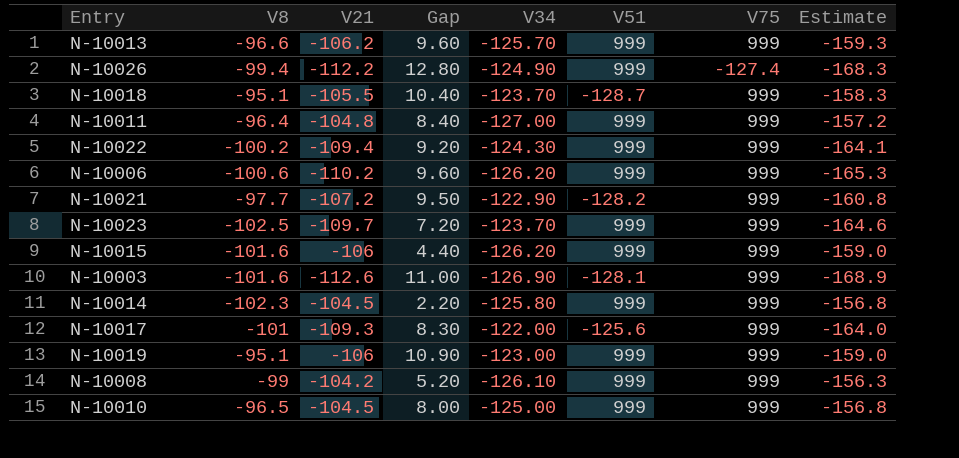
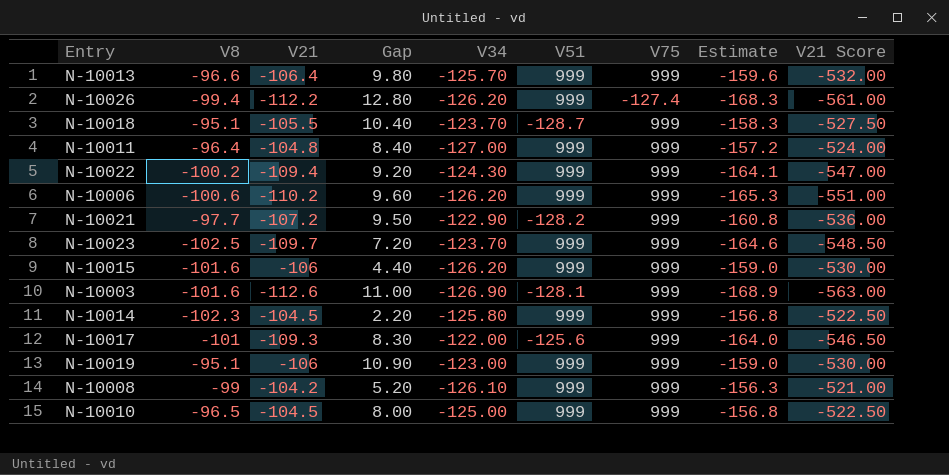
column V21 Score | formula: none -> [V21] * 5
N-10013 | V21: -106.2 -> -106.4
N-10013 | Gap: 9.60 -> 9.80
N-10013 | Estimate: -159.3 -> -159.6
N-10026 | V34: -124.90 -> -126.20

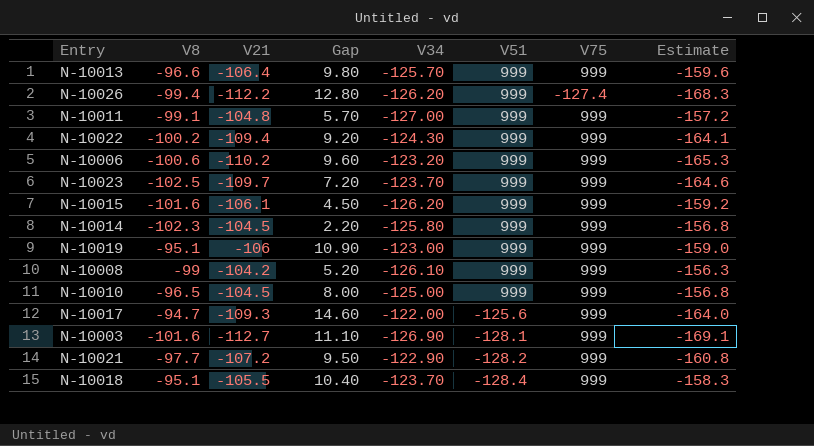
row order: none -> V51 descending
column V21 Score | formula: [V21] * 5 -> none
N-10011 | V8: -96.4 -> -99.1
N-10011 | Gap: 8.40 -> 5.70
N-10006 | V34: -126.20 -> -123.20
N-10015 | V21: -106 -> -106.1
N-10015 | Gap: 4.40 -> 4.50
N-10015 | Estimate: -159.0 -> -159.2
N-10017 | V8: -101 -> -94.7
N-10017 | Gap: 8.30 -> 14.60
N-10003 | V21: -112.6 -> -112.7
N-10003 | Gap: 11.00 -> 11.10
N-10003 | Estimate: -168.9 -> -169.1
N-10018 | V51: -128.7 -> -128.4

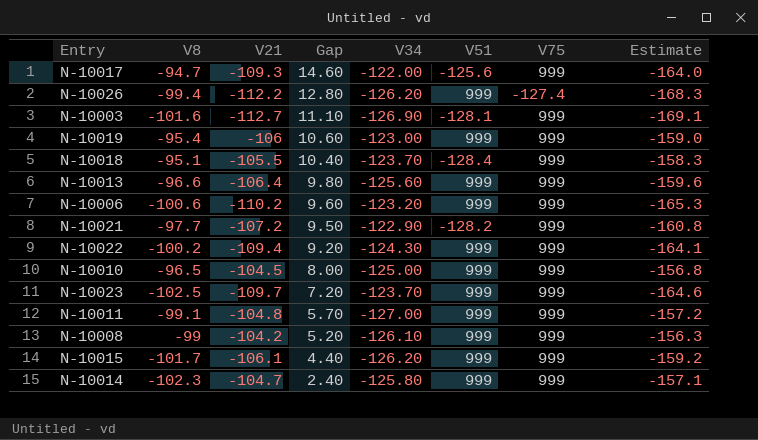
row order: V51 descending -> Gap descending
N-10019 | V8: -95.1 -> -95.4
N-10019 | Gap: 10.90 -> 10.60
N-10013 | V34: -125.70 -> -125.60
N-10015 | V8: -101.6 -> -101.7
N-10015 | Gap: 4.50 -> 4.40
N-10014 | V21: -104.5 -> -104.7
N-10014 | Gap: 2.20 -> 2.40
N-10014 | Estimate: -156.8 -> -157.1

